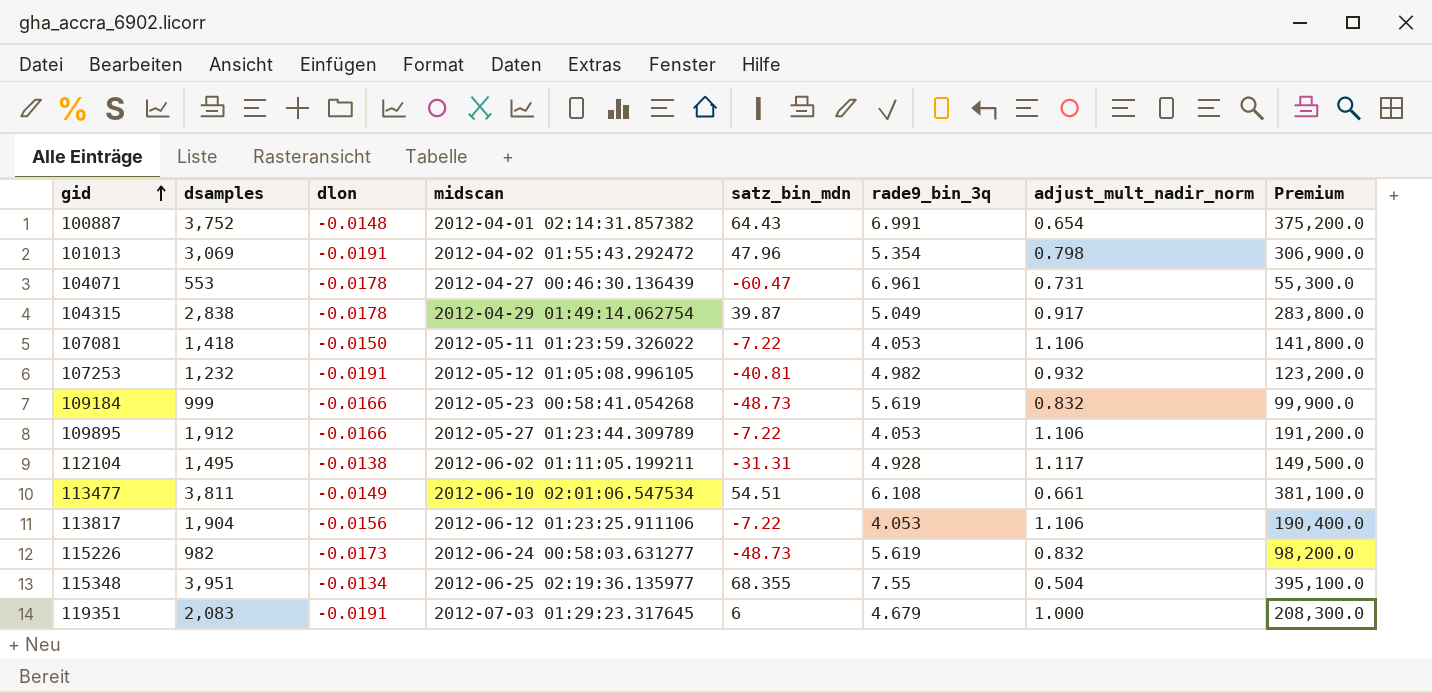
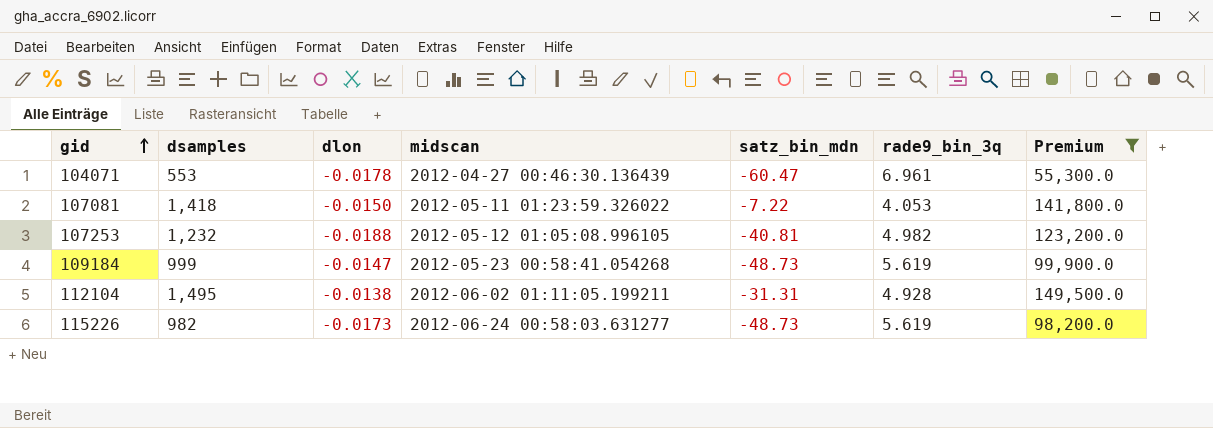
filter: none -> Premium <= 149,500.0
column adjust_mult_nadir_norm | position: 7 -> none
107253 | dlon: -0.0191 -> -0.0188
109184 | dlon: -0.0166 -> -0.0147

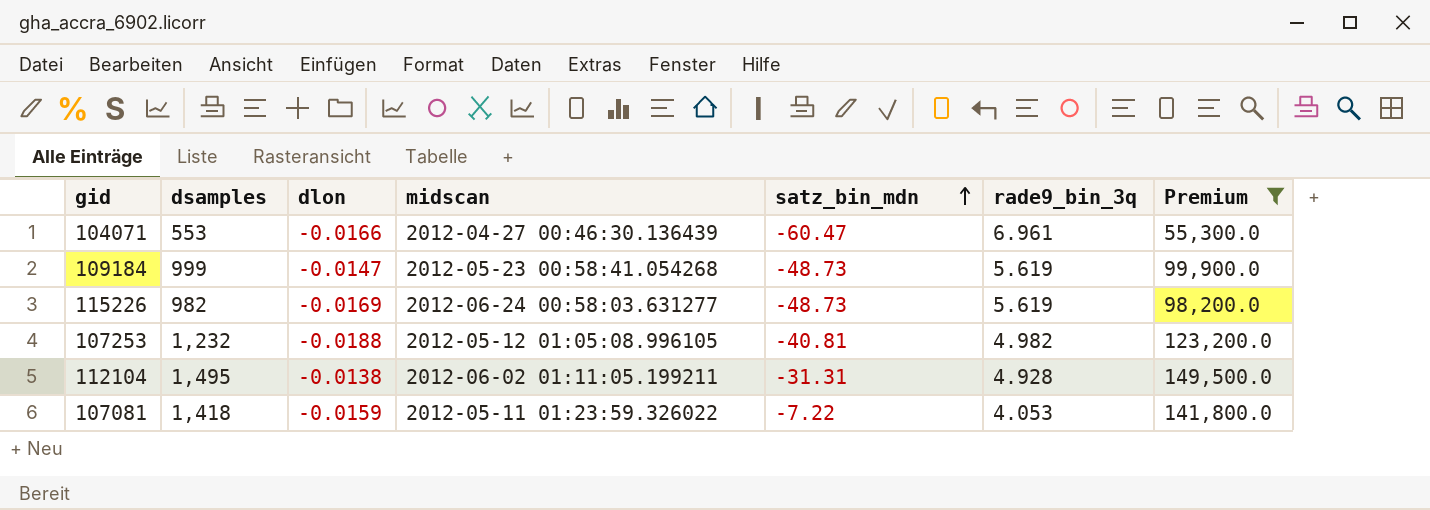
row order: gid ascending -> satz_bin_mdn ascending
104071 | dlon: -0.0178 -> -0.0166
115226 | dlon: -0.0173 -> -0.0169
107081 | dlon: -0.0150 -> -0.0159

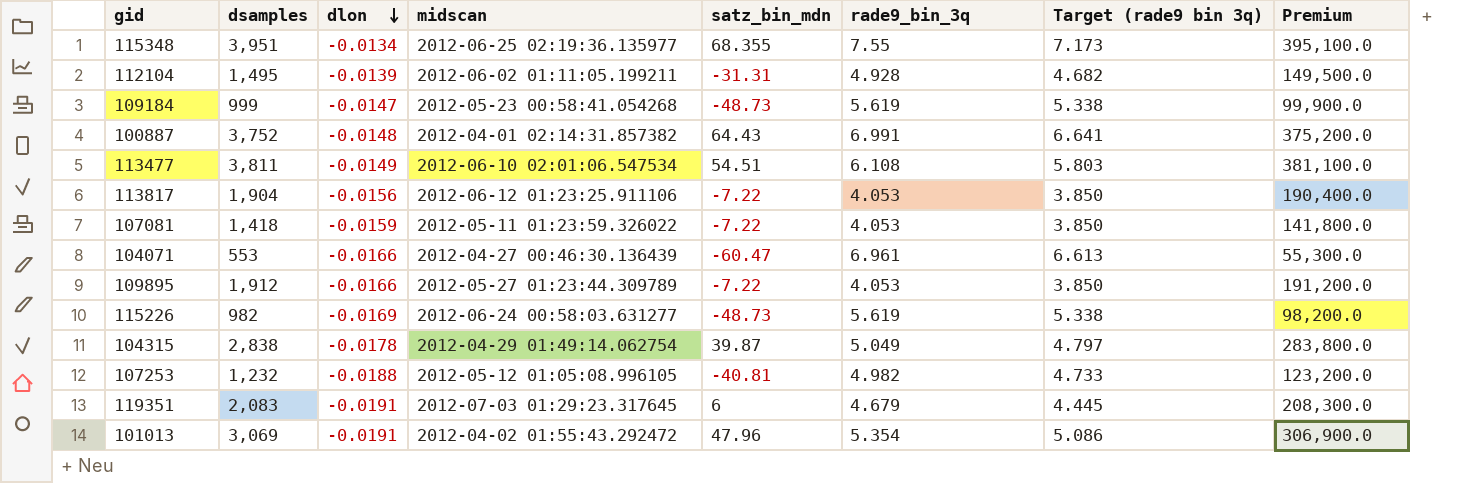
filter: Premium <= 149,500.0 -> none
row order: satz_bin_mdn ascending -> dlon descending
column Target (rade9 bin 3q) | formula: none -> [rade9_bin_3q] * 0.95
112104 | dlon: -0.0138 -> -0.0139

